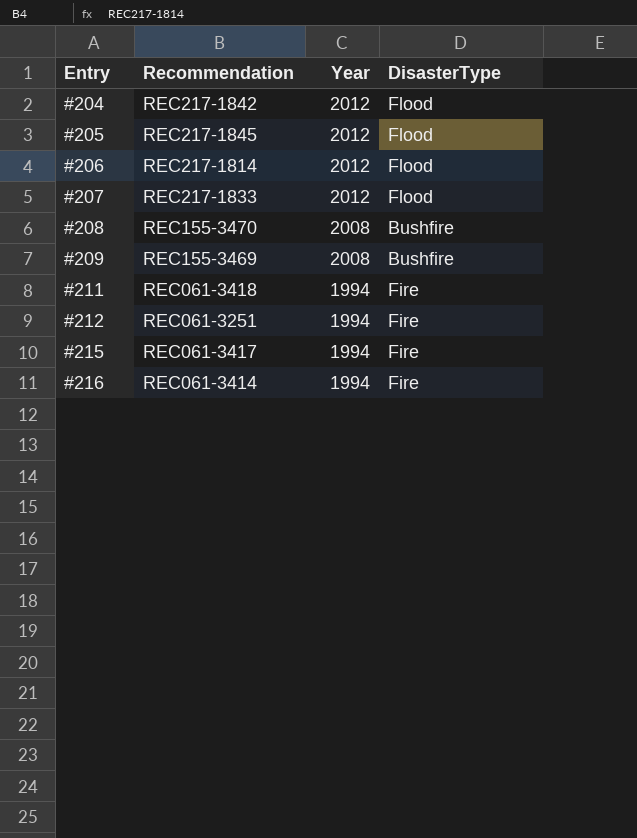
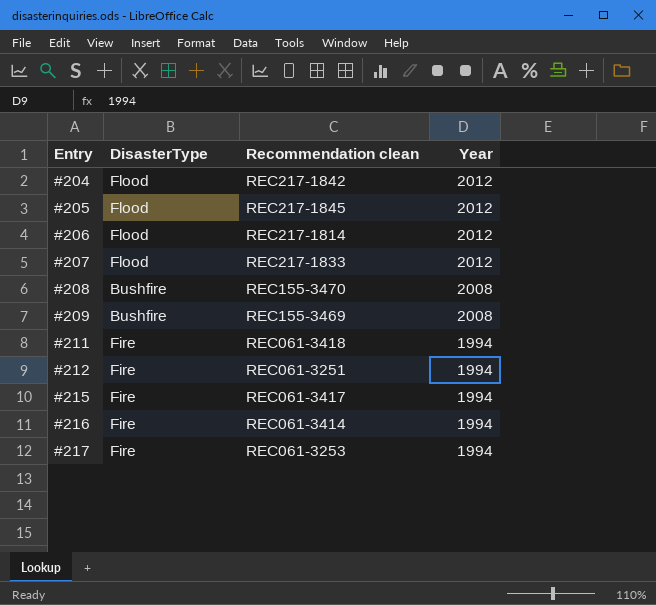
column DisasterType | position: 4 -> 2
column name: Recommendation -> Recommendation clean
row #217: none -> Fire | REC061-3253 | 1994

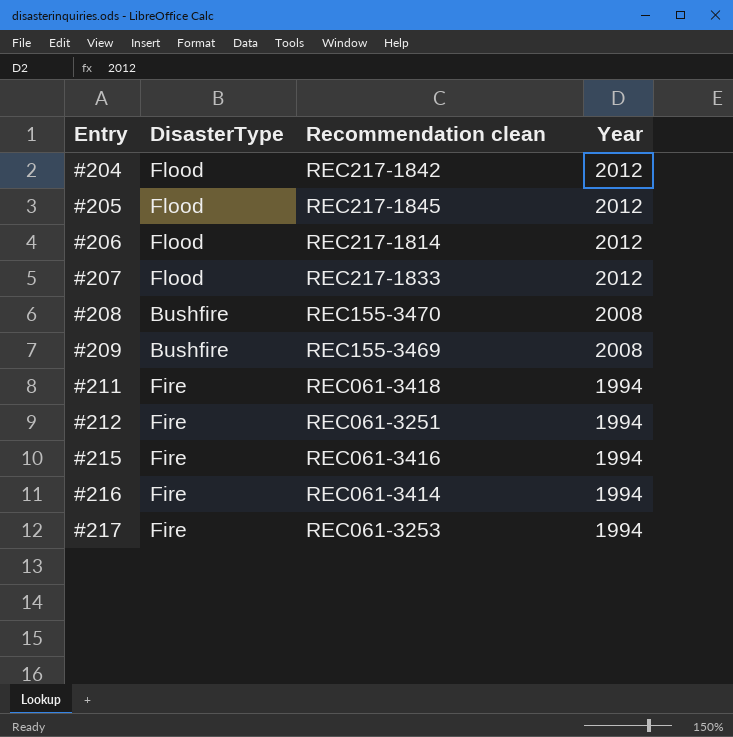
#215 | Recommendation clean: REC061-3417 -> REC061-3416

